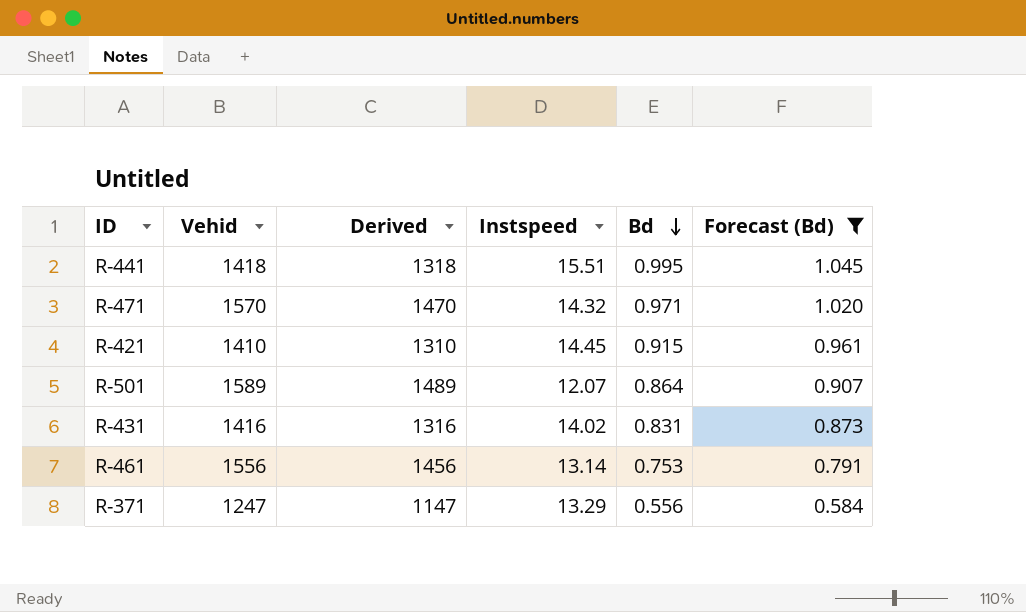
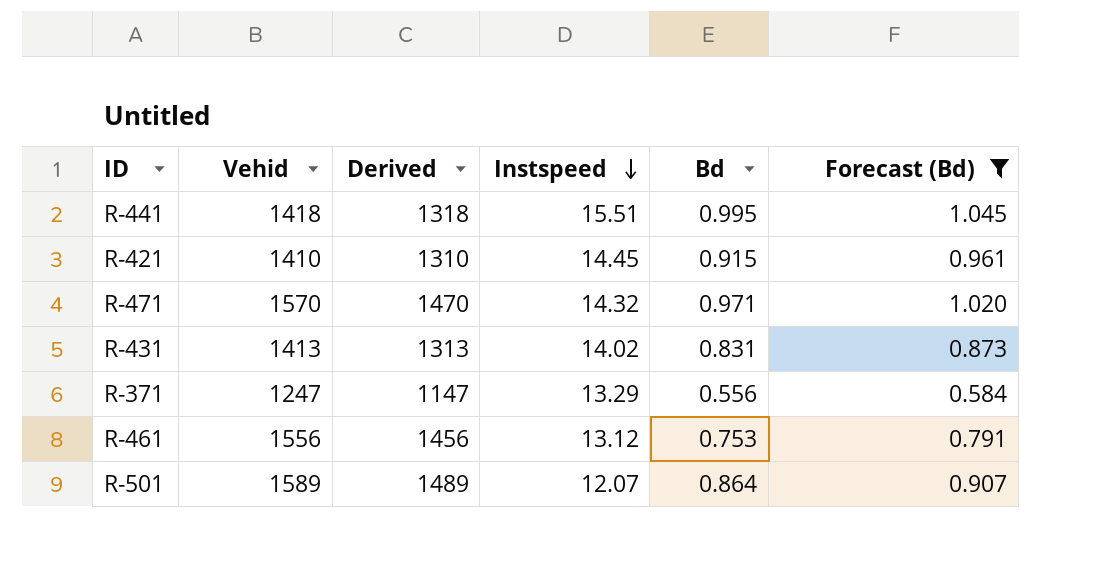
row order: Bd descending -> Instspeed descending
R-431 | Vehid: 1416 -> 1413
R-431 | Derived: 1316 -> 1313
R-461 | Instspeed: 13.14 -> 13.12

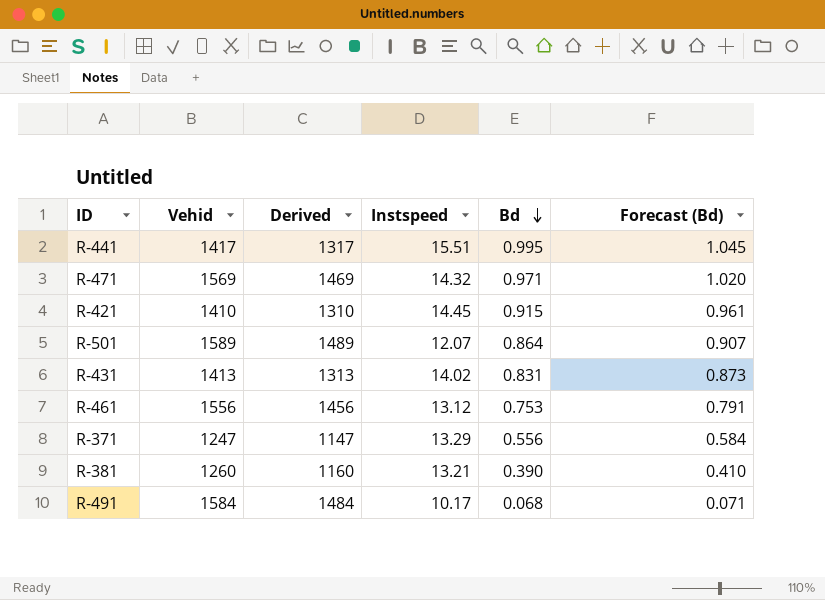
filter: Forecast (Bd) >= 0.584 -> none
row order: Instspeed descending -> Bd descending
R-441 | Vehid: 1418 -> 1417
R-441 | Derived: 1318 -> 1317
R-471 | Vehid: 1570 -> 1569
R-471 | Derived: 1470 -> 1469

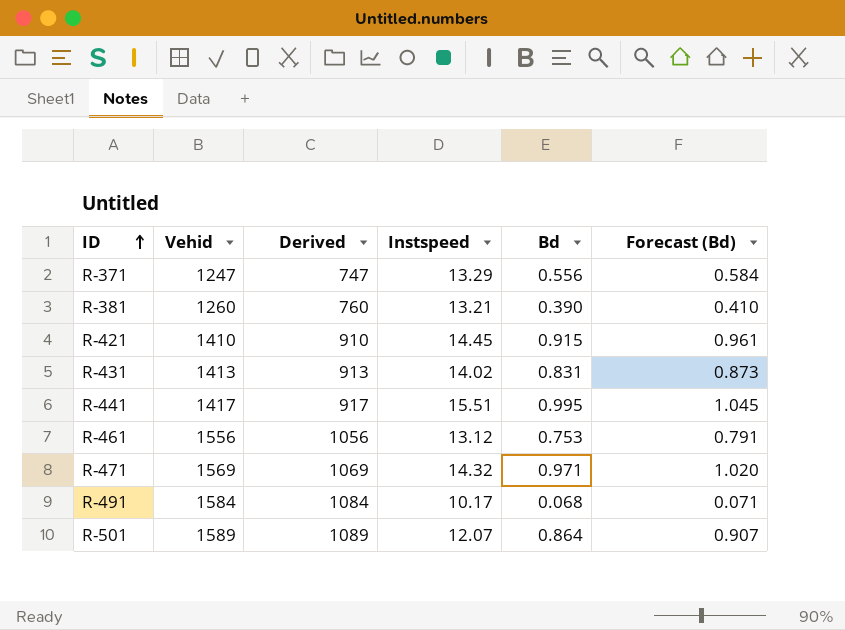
row order: Bd descending -> ID ascending
column Derived | formula: [Vehid] - 100 -> [Vehid] - 500

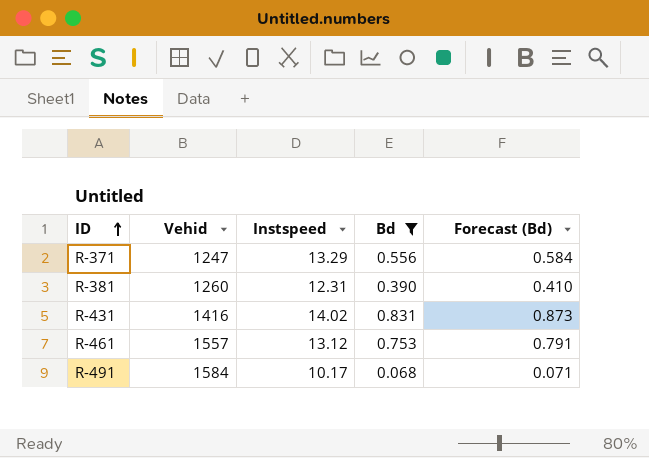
filter: none -> Bd <= 0.831
column Derived | formula: [Vehid] - 500 -> none
R-381 | Instspeed: 13.21 -> 12.31
R-431 | Vehid: 1413 -> 1416
R-461 | Vehid: 1556 -> 1557

